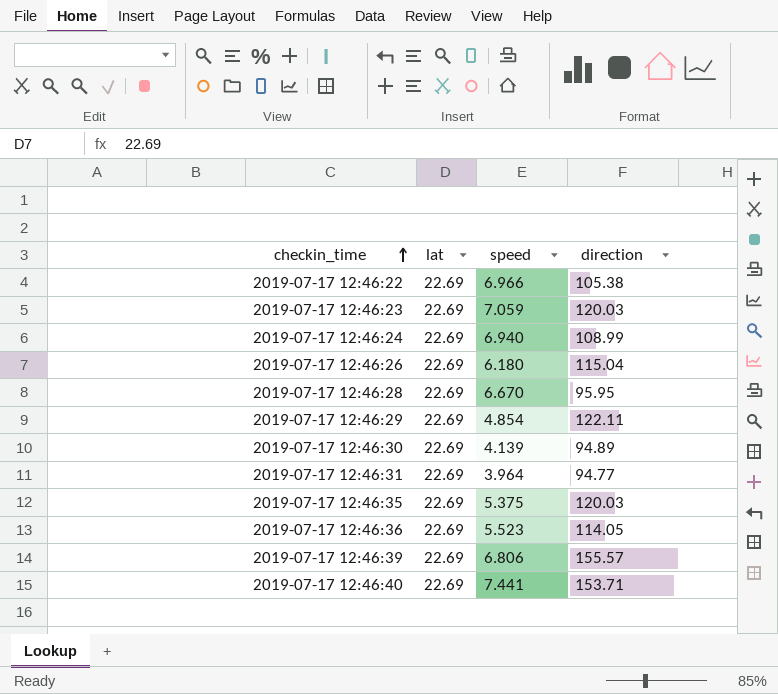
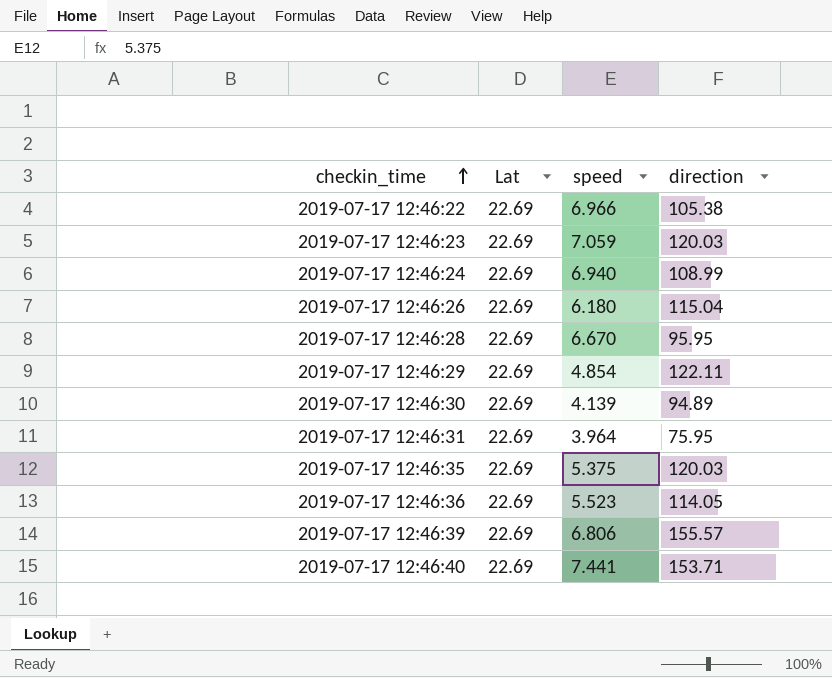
column name: lat -> Lat
2019-07-17 12:46:31 | direction: 94.77 -> 75.95

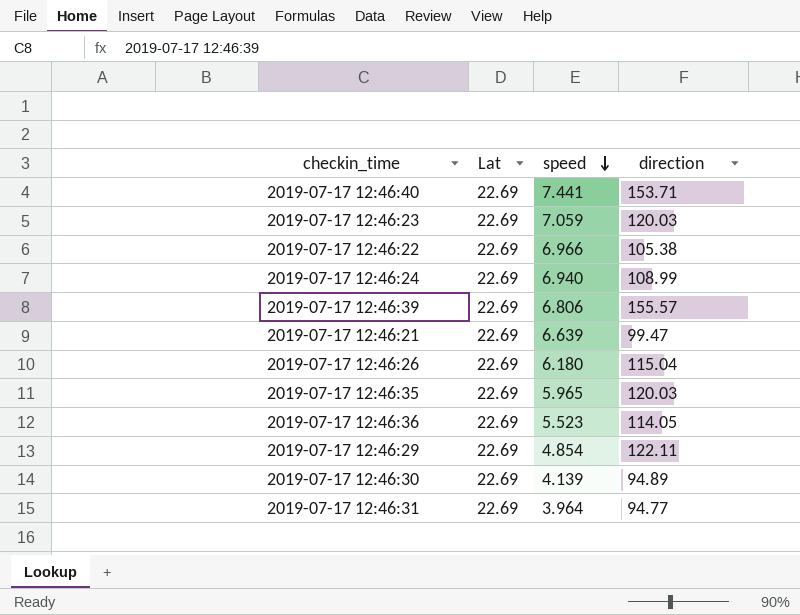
row order: checkin_time ascending -> speed descending
row 2019-07-17 12:46:28: 22.69 | 6.670 | 95.95 -> none
row 2019-07-17 12:46:21: none -> 22.69 | 6.639 | 99.47
2019-07-17 12:46:35 | speed: 5.375 -> 5.965
2019-07-17 12:46:31 | direction: 75.95 -> 94.77

